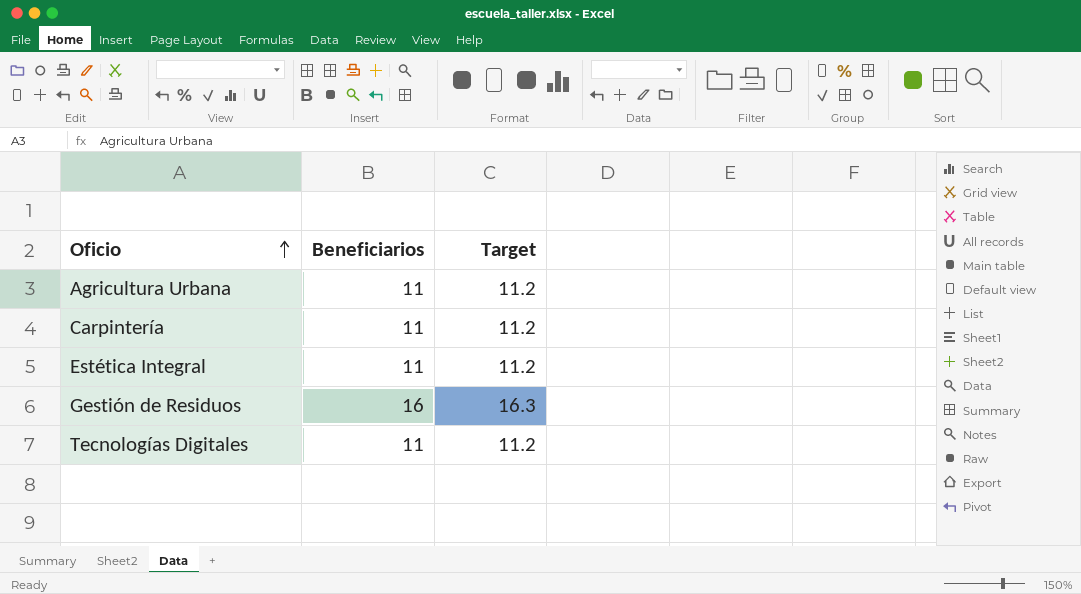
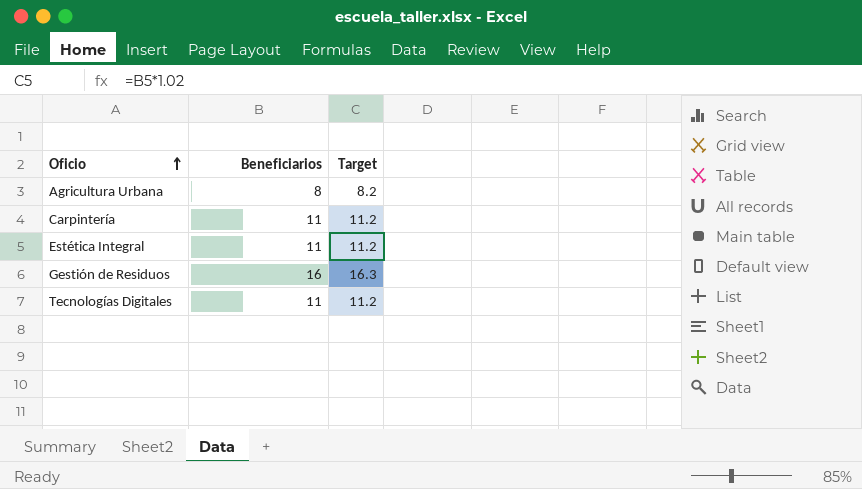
Agricultura Urbana | Beneficiarios: 11 -> 8
Agricultura Urbana | Target: 11.2 -> 8.2

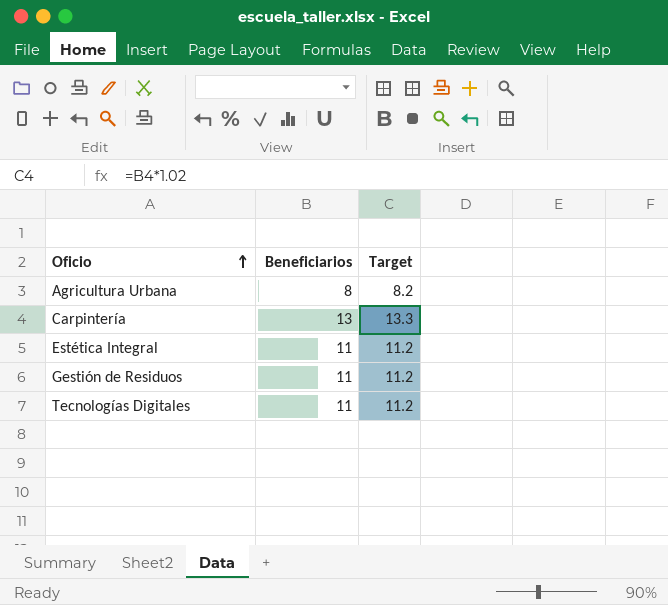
Carpintería | Beneficiarios: 11 -> 13
Carpintería | Target: 11.2 -> 13.3
Gestión de Residuos | Beneficiarios: 16 -> 11
Gestión de Residuos | Target: 16.3 -> 11.2

